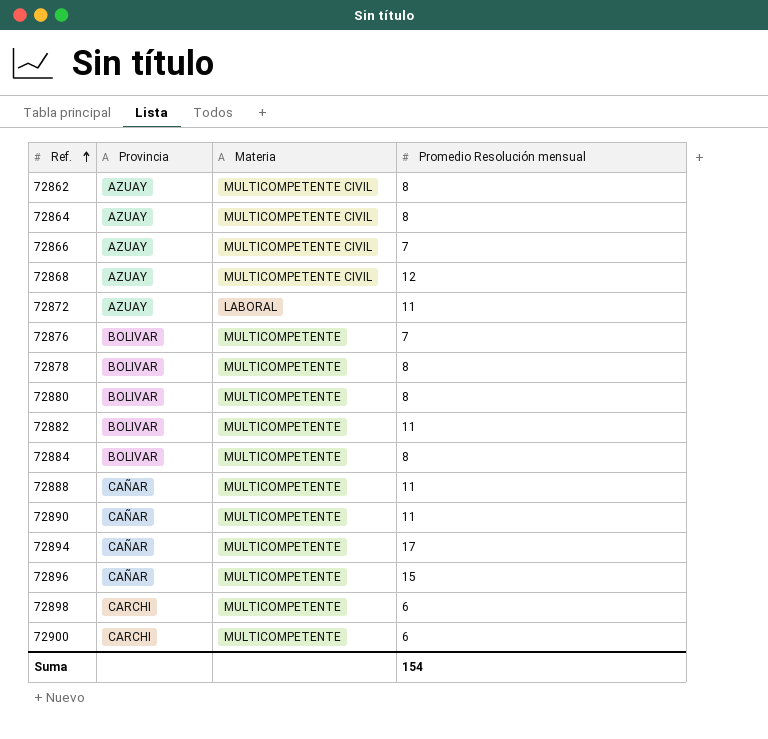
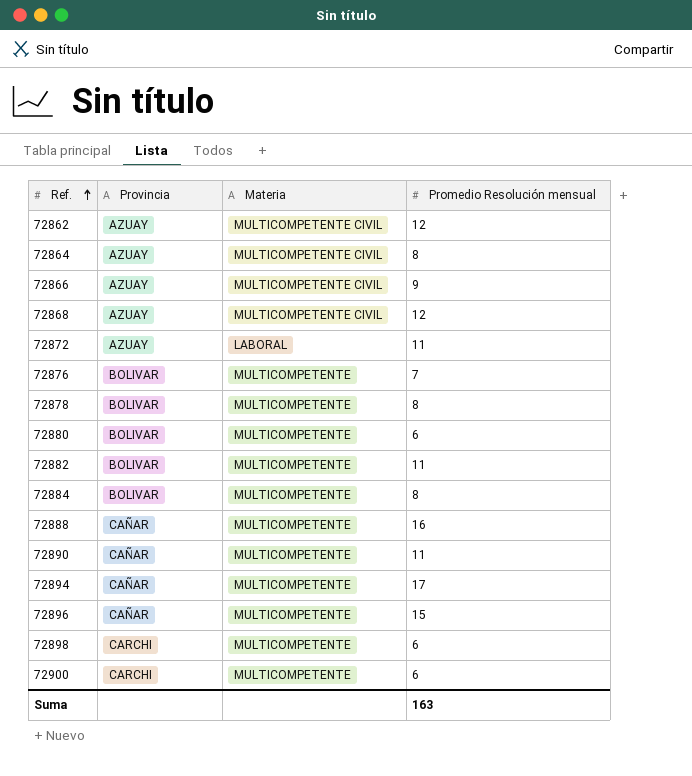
72862 | Promedio Resolución mensual: 8 -> 12
72866 | Promedio Resolución mensual: 7 -> 9
72880 | Promedio Resolución mensual: 8 -> 6
72888 | Promedio Resolución mensual: 11 -> 16
Suma | Promedio Resolución mensual: 154 -> 163

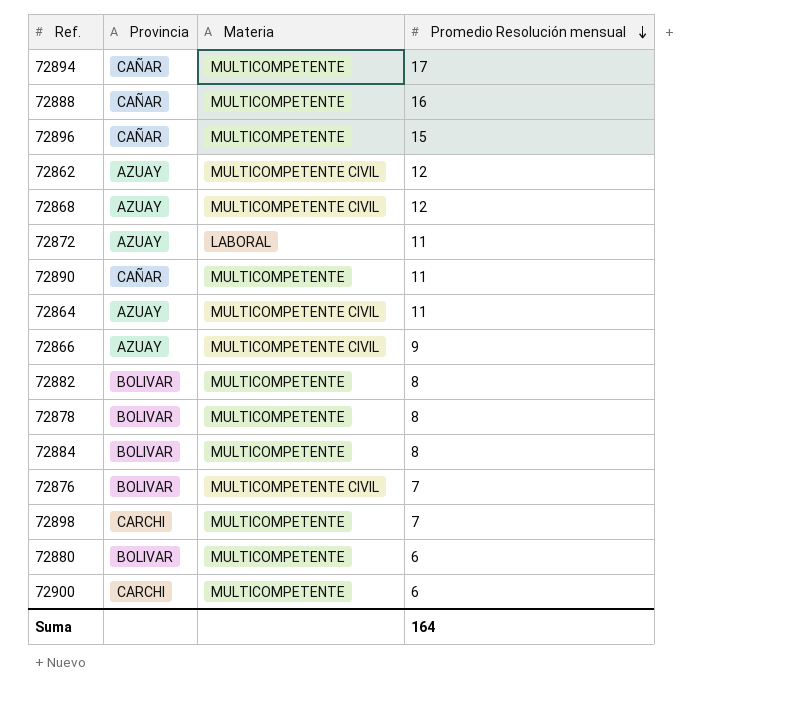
row order: Ref. ascending -> Promedio Resolución mensual descending
72864 | Promedio Resolución mensual: 8 -> 11
72882 | Promedio Resolución mensual: 11 -> 8
72876 | Materia: MULTICOMPETENTE -> MULTICOMPETENTE CIVIL
72898 | Promedio Resolución mensual: 6 -> 7
Suma | Promedio Resolución mensual: 163 -> 164

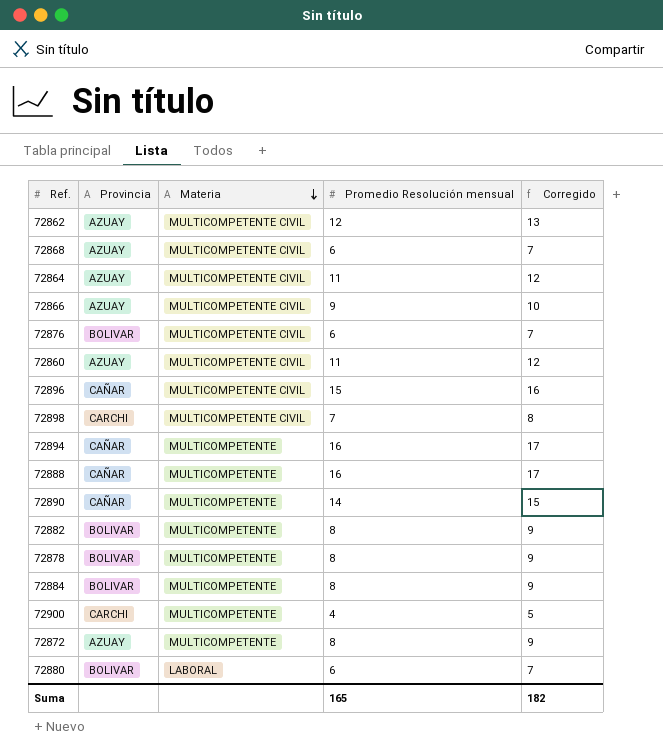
row order: Promedio Resolución mensual descending -> Materia descending
column Corregido | formula: none -> [Promedio Resolución mensual] + 1
72868 | Promedio Resolución mensual: 12 -> 6
72876 | Promedio Resolución mensual: 7 -> 6
row 72860: none -> AZUAY | MULTICOMPETENTE CIVIL | 11 | 12
72896 | Materia: MULTICOMPETENTE -> MULTICOMPETENTE CIVIL
72898 | Materia: MULTICOMPETENTE -> MULTICOMPETENTE CIVIL
72894 | Promedio Resolución mensual: 17 -> 16
72890 | Promedio Resolución mensual: 11 -> 14
72900 | Promedio Resolución mensual: 6 -> 4
72872 | Materia: LABORAL -> MULTICOMPETENTE
72872 | Promedio Resolución mensual: 11 -> 8
72880 | Materia: MULTICOMPETENTE -> LABORAL
Suma | Promedio Resolución mensual: 164 -> 165

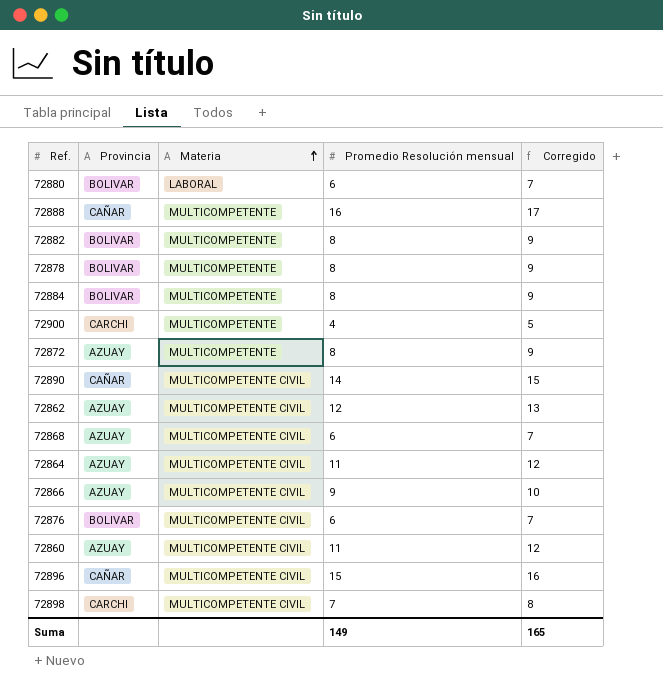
row order: Materia descending -> Materia ascending
row 72894: CAÑAR | MULTICOMPETENTE | 16 | 17 -> none
72890 | Materia: MULTICOMPETENTE -> MULTICOMPETENTE CIVIL
Suma | Promedio Resolución mensual: 165 -> 149
Suma | Corregido: 182 -> 165

